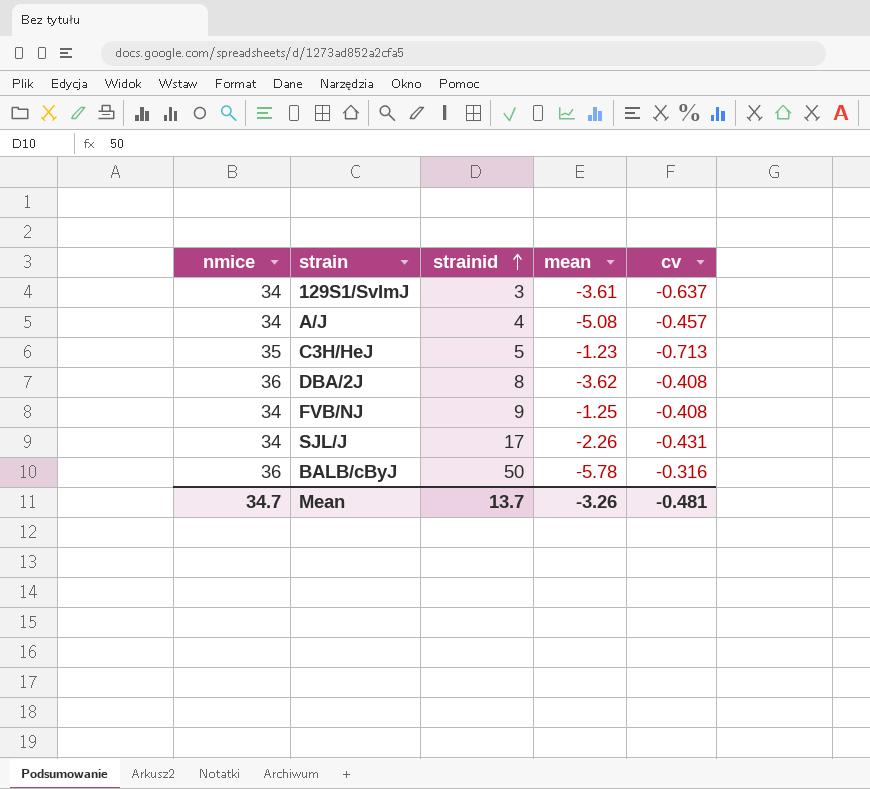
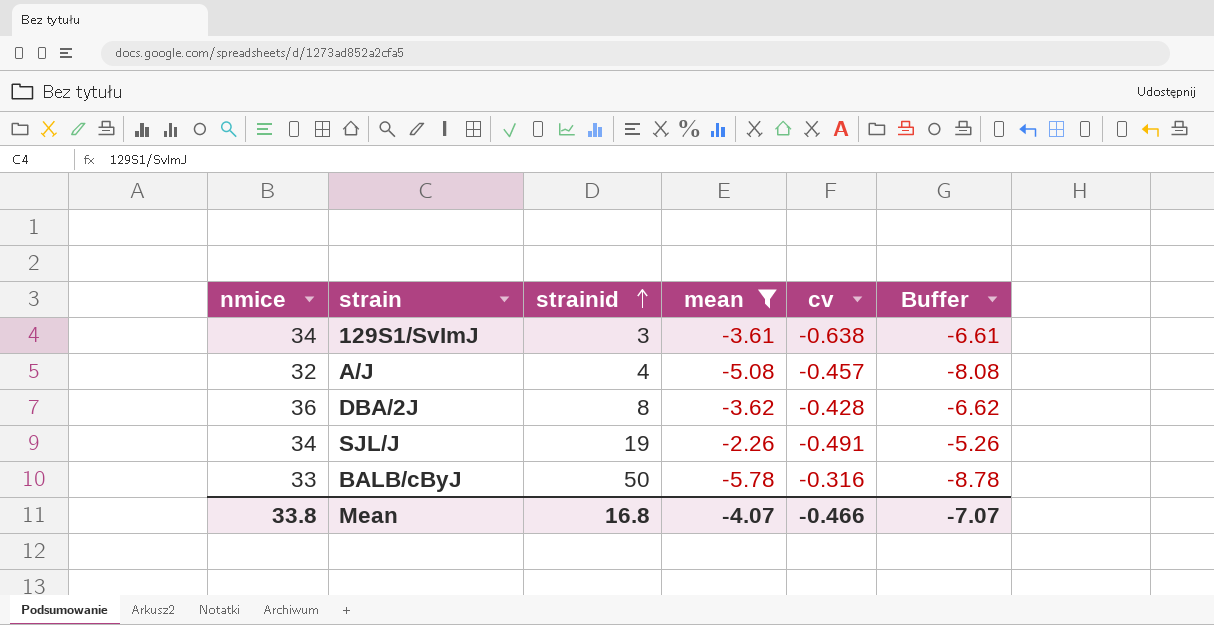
filter: none -> mean <= -2.26
column Buffer | formula: none -> [mean] - 3
129S1/SvImJ | cv: -0.637 -> -0.638
A/J | nmice: 34 -> 32
DBA/2J | cv: -0.408 -> -0.428
SJL/J | strainid: 17 -> 19
SJL/J | cv: -0.431 -> -0.491
BALB/cByJ | nmice: 36 -> 33
Mean | nmice: 34.7 -> 33.8
Mean | strainid: 13.7 -> 16.8
Mean | mean: -3.26 -> -4.07
Mean | cv: -0.481 -> -0.466

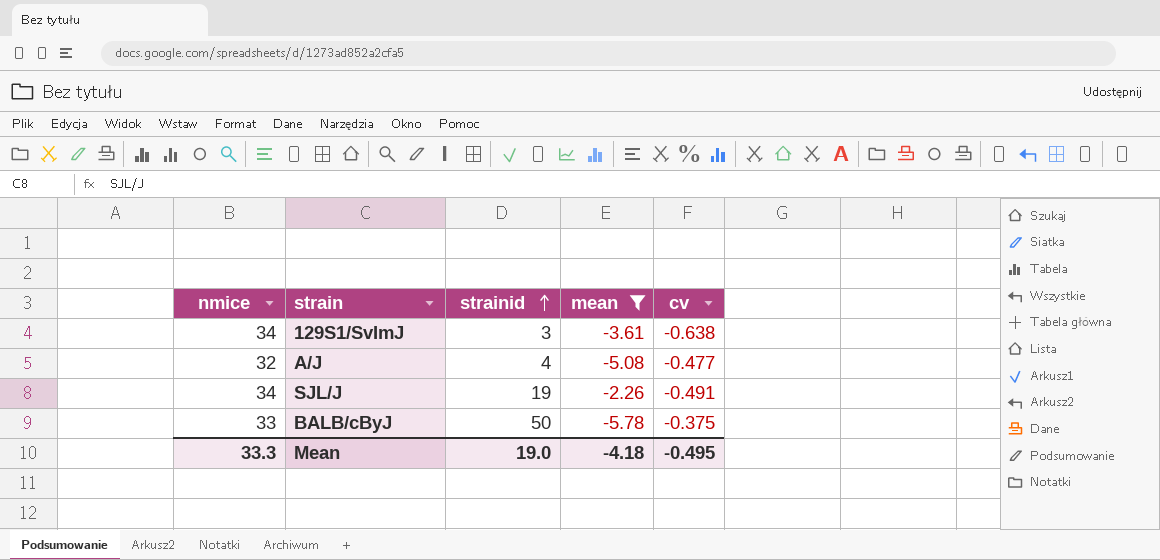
column Buffer | formula: [mean] - 3 -> none
row DBA/2J: 36 | 8 | -3.62 | -0.428 | -6.62 -> none
A/J | cv: -0.457 -> -0.477
BALB/cByJ | cv: -0.316 -> -0.375
Mean | nmice: 33.8 -> 33.3
Mean | strainid: 16.8 -> 19.0
Mean | mean: -4.07 -> -4.18
Mean | cv: -0.466 -> -0.495

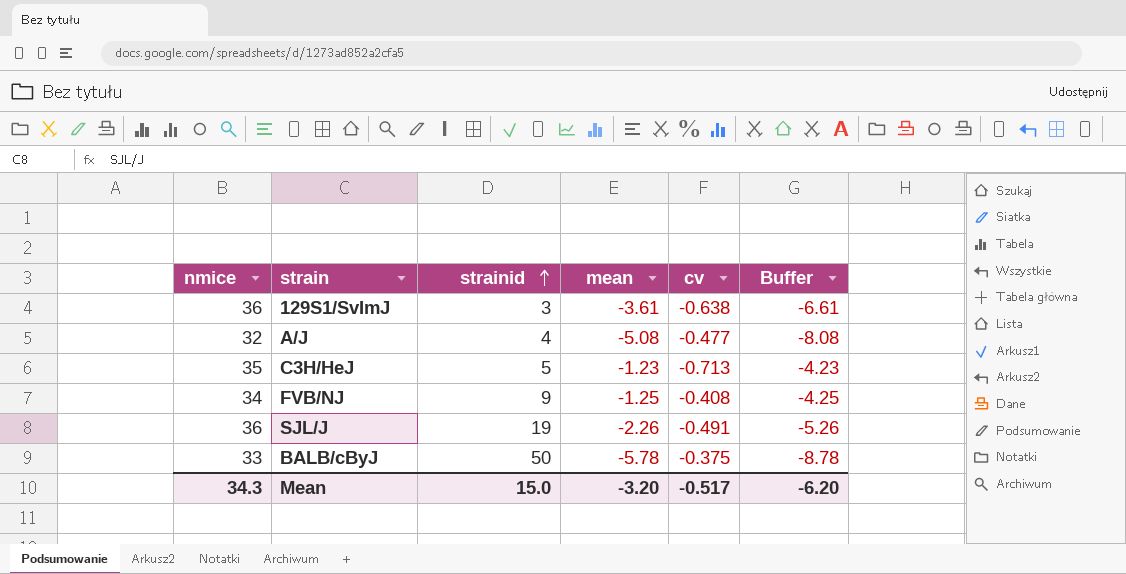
filter: mean <= -2.26 -> none
column Buffer | formula: none -> [mean] - 3
129S1/SvImJ | nmice: 34 -> 36
SJL/J | nmice: 34 -> 36
Mean | nmice: 33.3 -> 34.3
Mean | strainid: 19.0 -> 15.0
Mean | mean: -4.18 -> -3.20
Mean | cv: -0.495 -> -0.517

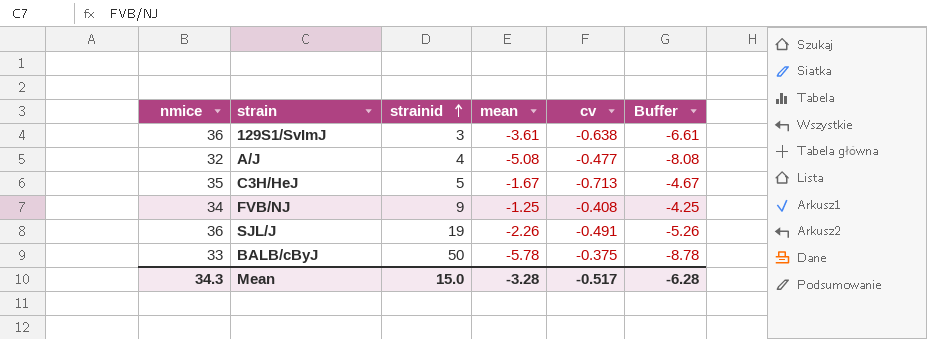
C3H/HeJ | mean: -1.23 -> -1.67
C3H/HeJ | Buffer: -4.23 -> -4.67
Mean | mean: -3.20 -> -3.28
Mean | Buffer: -6.20 -> -6.28

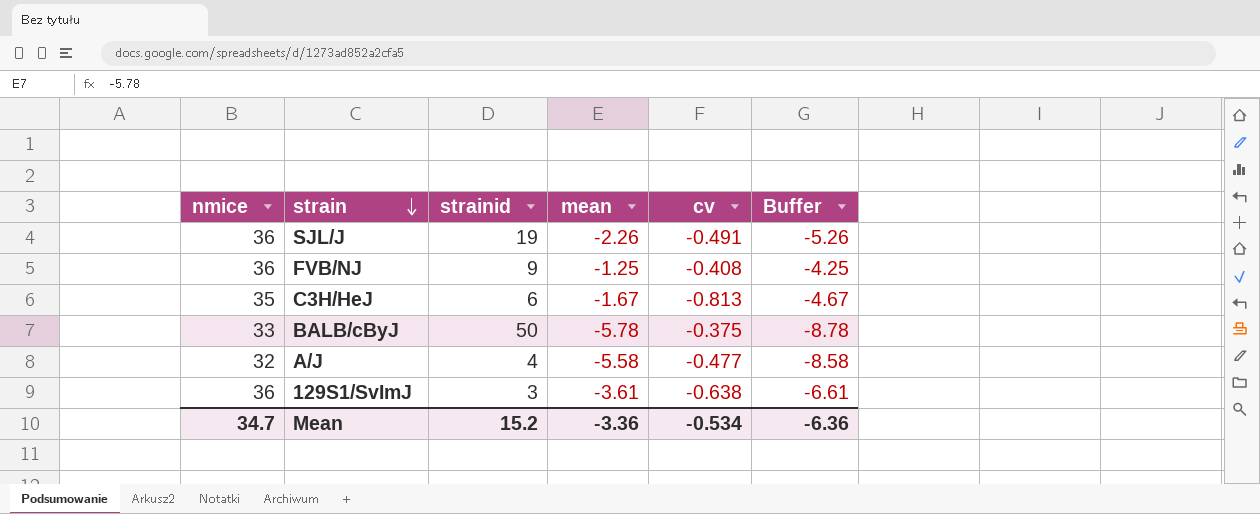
row order: strainid ascending -> strain descending
FVB/NJ | nmice: 34 -> 36
C3H/HeJ | strainid: 5 -> 6
C3H/HeJ | cv: -0.713 -> -0.813
A/J | mean: -5.08 -> -5.58
A/J | Buffer: -8.08 -> -8.58
Mean | nmice: 34.3 -> 34.7
Mean | strainid: 15.0 -> 15.2
Mean | mean: -3.28 -> -3.36
Mean | cv: -0.517 -> -0.534
Mean | Buffer: -6.28 -> -6.36

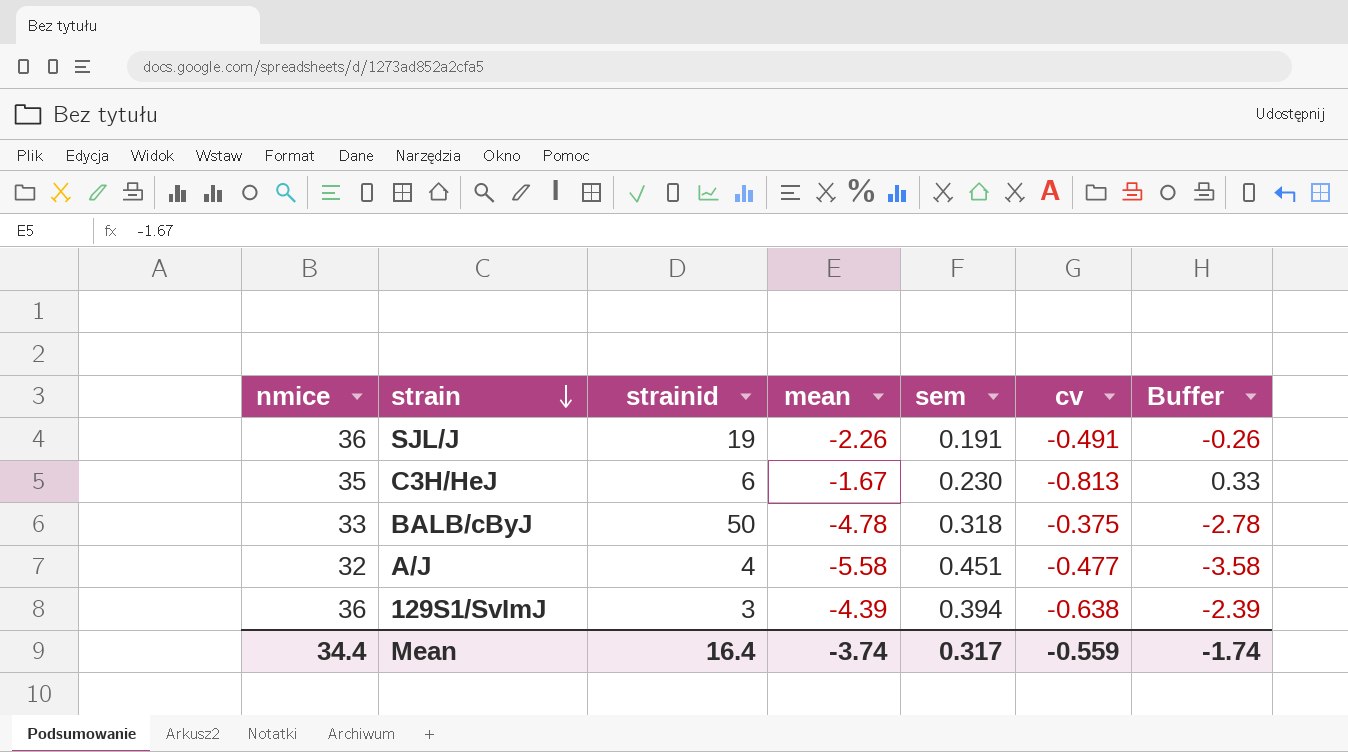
column sem | position: none -> 5
column Buffer | formula: [mean] - 3 -> [mean] + 2
row FVB/NJ: 36 | 9 | -1.25 | -0.408 | -4.25 -> none
BALB/cByJ | mean: -5.78 -> -4.78
129S1/SvImJ | mean: -3.61 -> -4.39
Mean | nmice: 34.7 -> 34.4
Mean | strainid: 15.2 -> 16.4
Mean | mean: -3.36 -> -3.74
Mean | cv: -0.534 -> -0.559
Mean | Buffer: -6.36 -> -1.74

